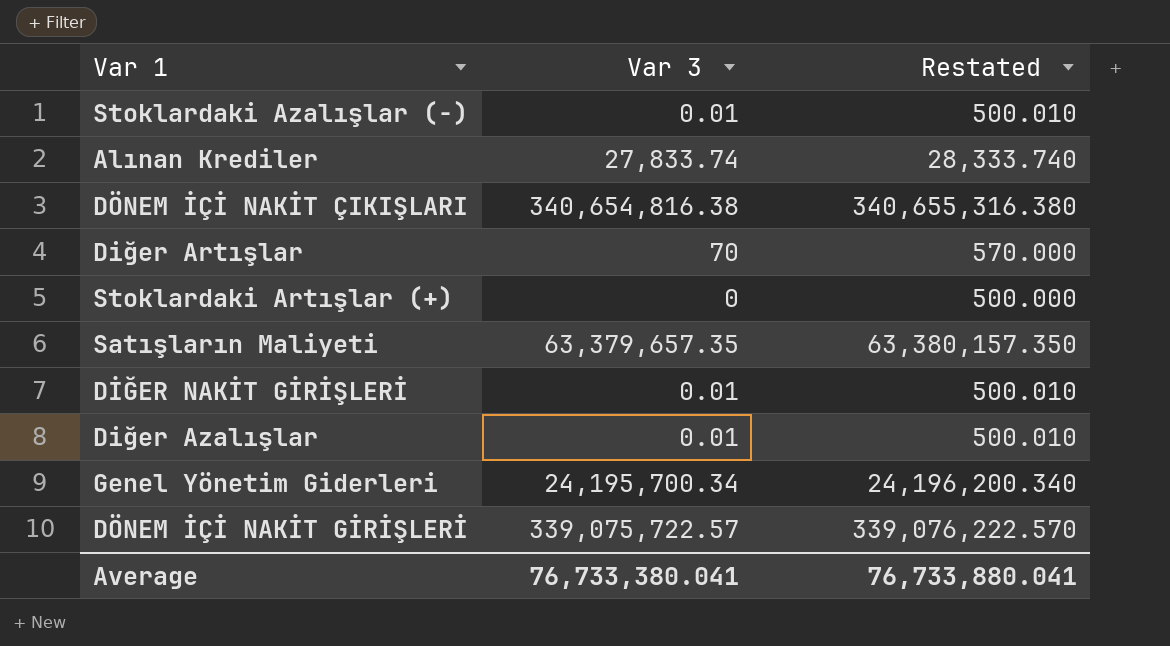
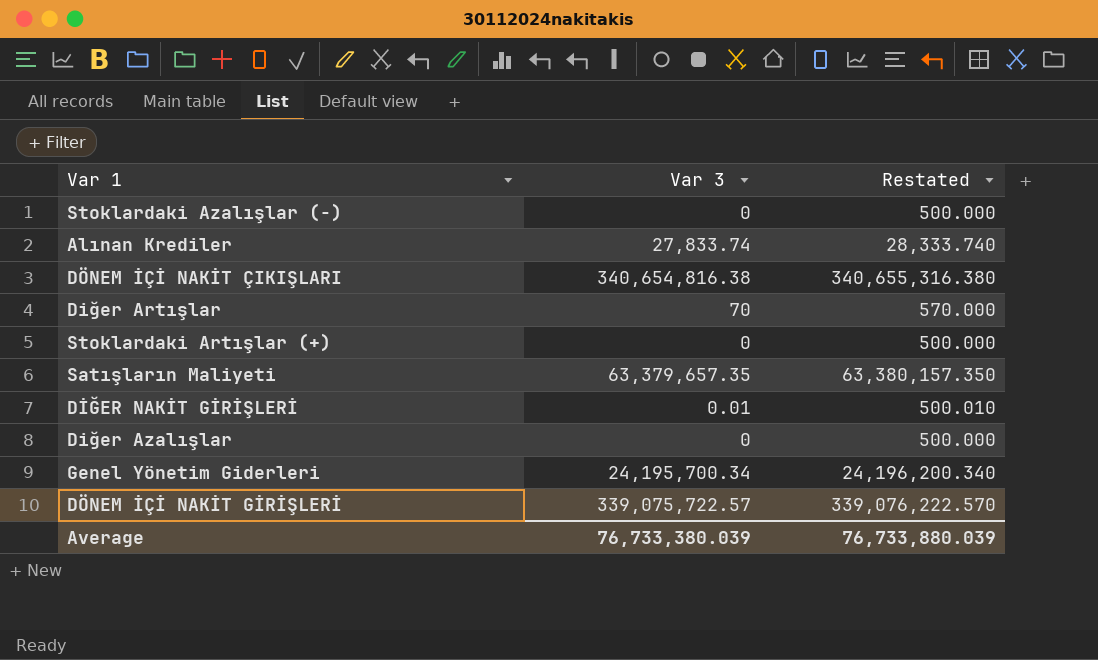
Stoklardaki Azalışlar (-) | Var 3: 0.01 -> 0
Stoklardaki Azalışlar (-) | Restated: 500.010 -> 500.000
Diğer Azalışlar | Var 3: 0.01 -> 0
Diğer Azalışlar | Restated: 500.010 -> 500.000
Average | Var 3: 76,733,380.041 -> 76,733,380.039
Average | Restated: 76,733,880.041 -> 76,733,880.039

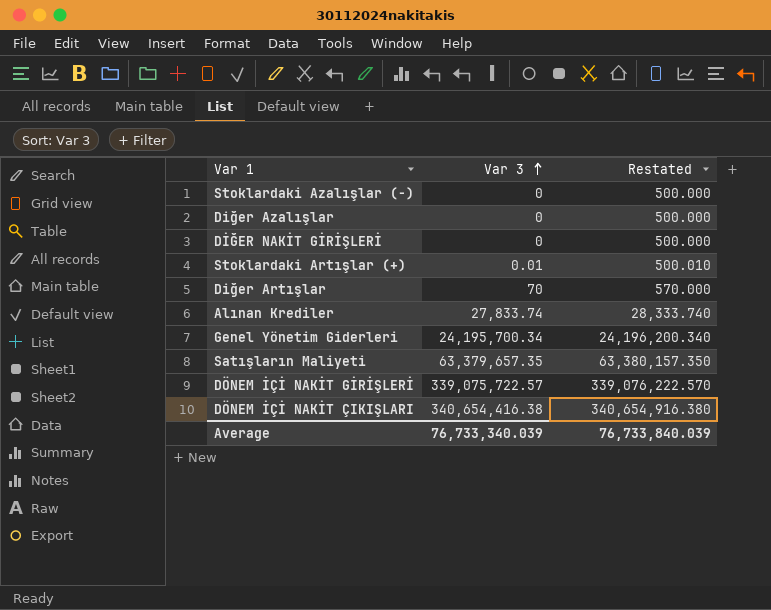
row order: none -> Var 3 ascending
DİĞER NAKİT GİRİŞLERİ | Var 3: 0.01 -> 0
DİĞER NAKİT GİRİŞLERİ | Restated: 500.010 -> 500.000
Stoklardaki Artışlar (+) | Var 3: 0 -> 0.01
Stoklardaki Artışlar (+) | Restated: 500.000 -> 500.010
DÖNEM İÇİ NAKİT ÇIKIŞLARI | Var 3: 340,654,816.38 -> 340,654,416.38
DÖNEM İÇİ NAKİT ÇIKIŞLARI | Restated: 340,655,316.380 -> 340,654,916.380
Average | Var 3: 76,733,380.039 -> 76,733,340.039
Average | Restated: 76,733,880.039 -> 76,733,840.039

